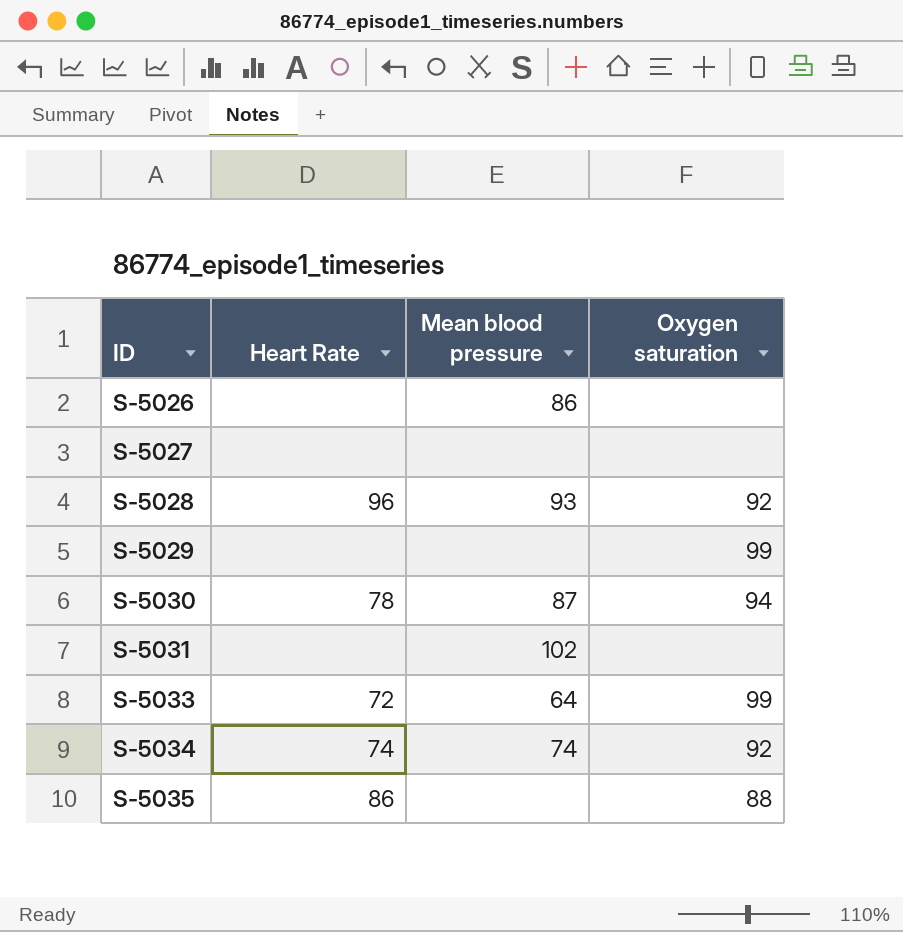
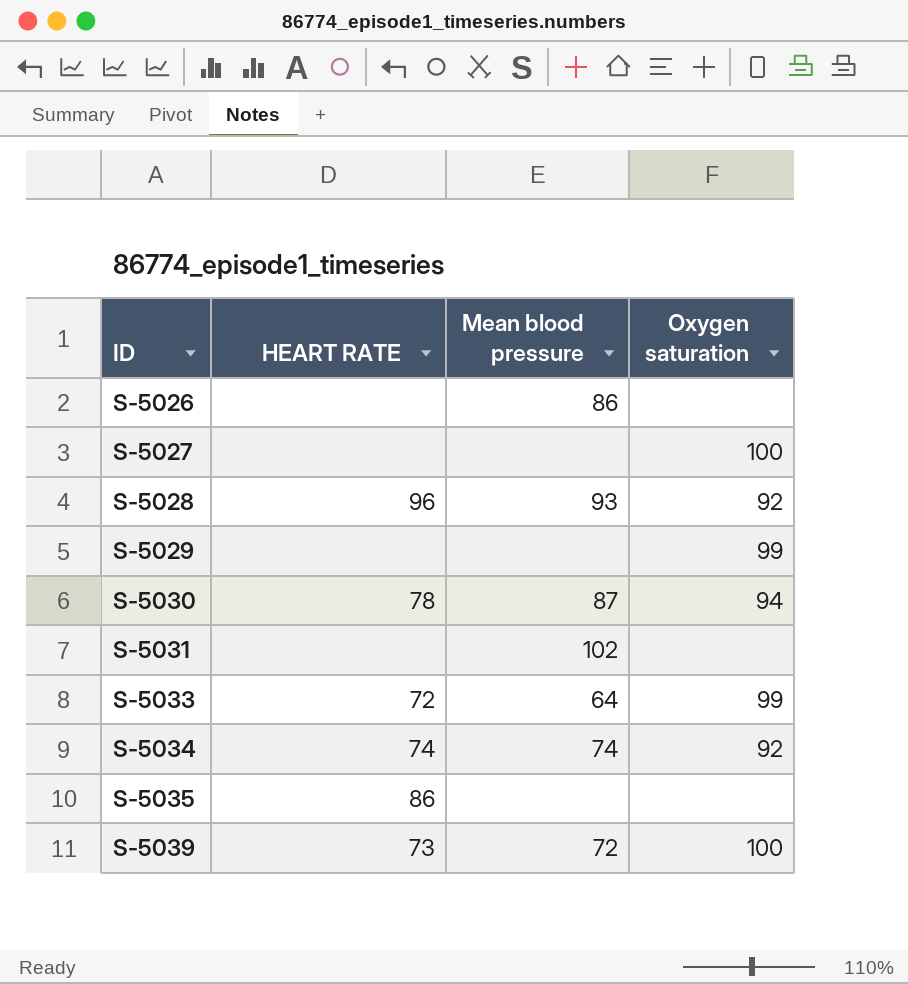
column name: Heart Rate -> HEART RATE
S-5027 | Oxygen saturation: none -> 100
S-5035 | Oxygen saturation: 88 -> none
row S-5039: none -> 73 | 72 | 100

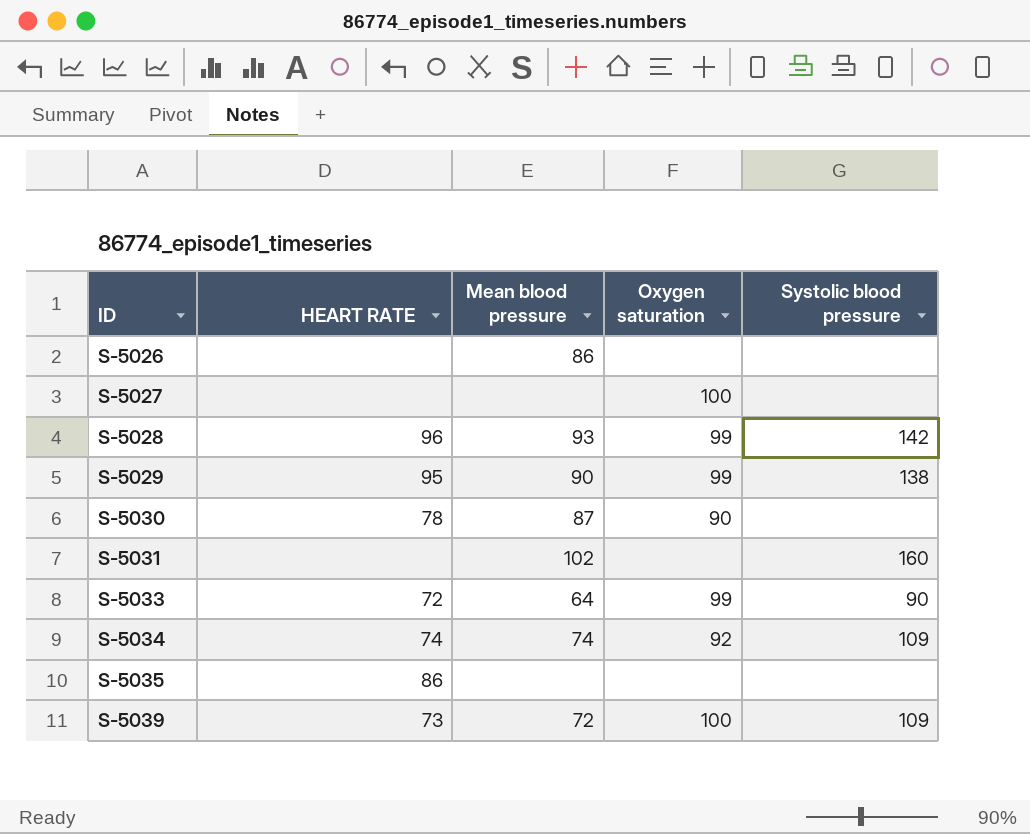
column Systolic blood pressure | position: none -> 5
S-5028 | Oxygen saturation: 92 -> 99
S-5029 | HEART RATE: none -> 95
S-5029 | Mean blood pressure: none -> 90
S-5030 | Oxygen saturation: 94 -> 90

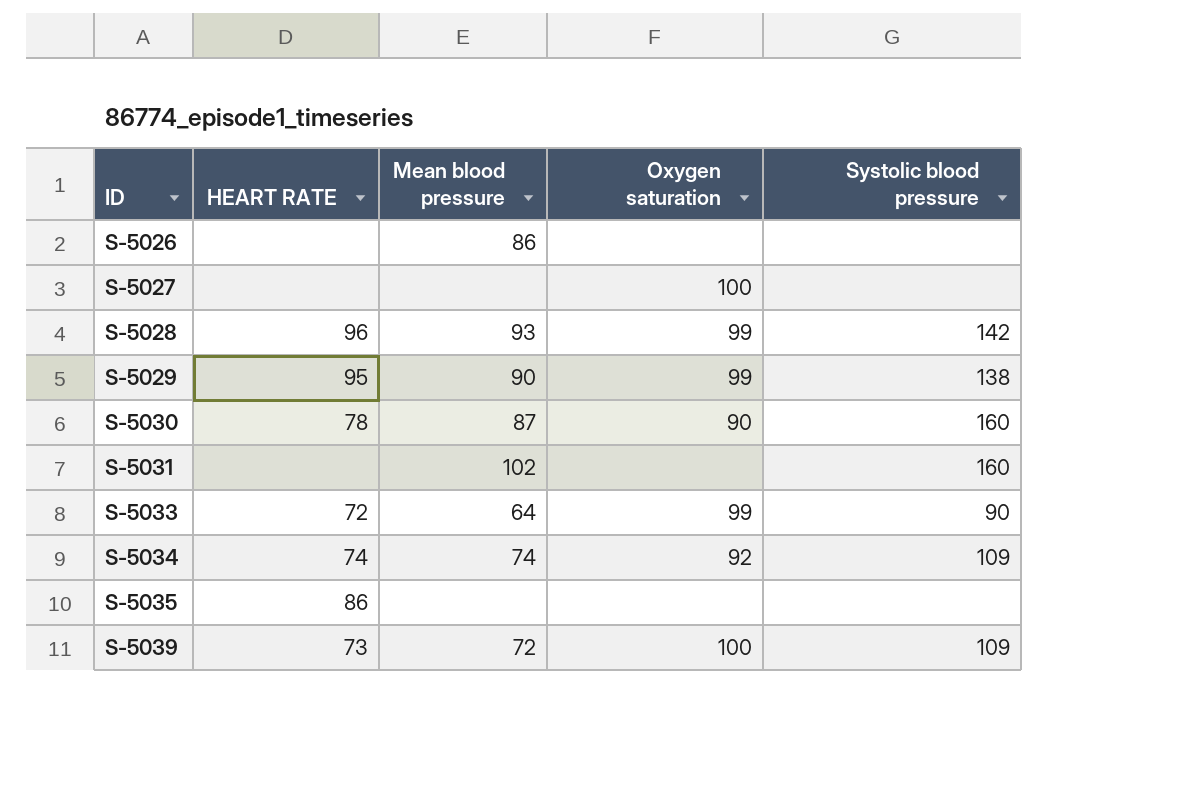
S-5030 | Systolic blood pressure: none -> 160

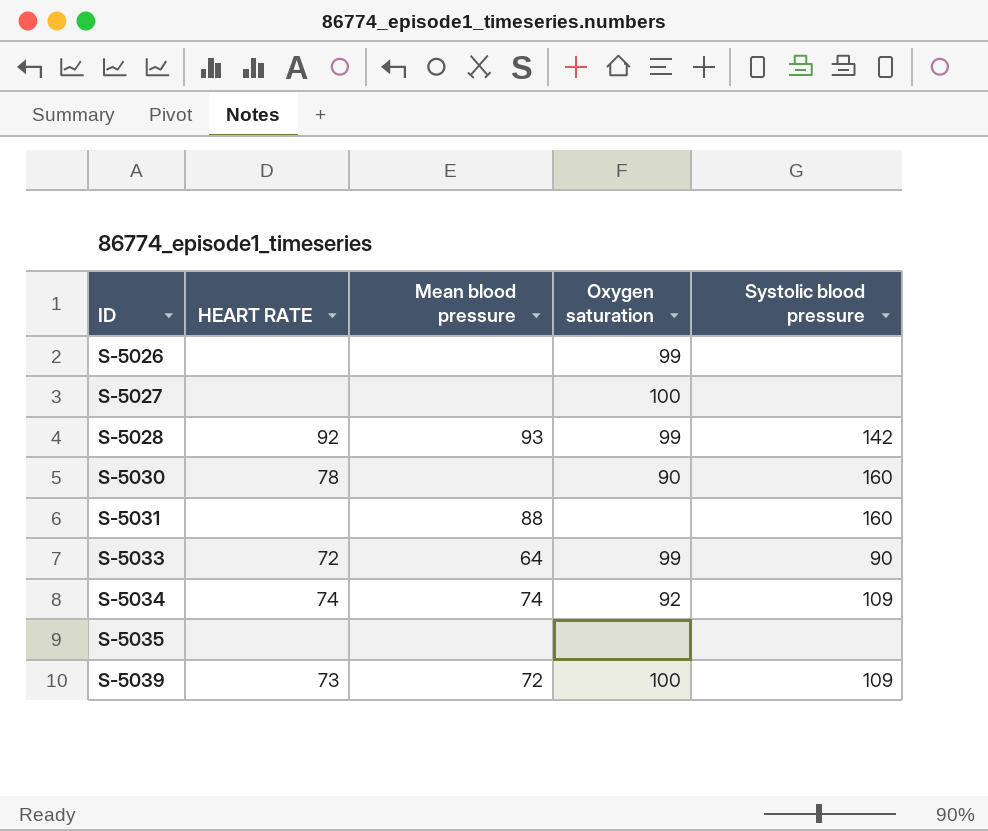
row S-5029: 95 | 90 | 99 | 138 -> none
S-5026 | Mean blood pressure: 86 -> none
S-5026 | Oxygen saturation: none -> 99
S-5028 | HEART RATE: 96 -> 92
S-5030 | Mean blood pressure: 87 -> none
S-5031 | Mean blood pressure: 102 -> 88
S-5035 | HEART RATE: 86 -> none

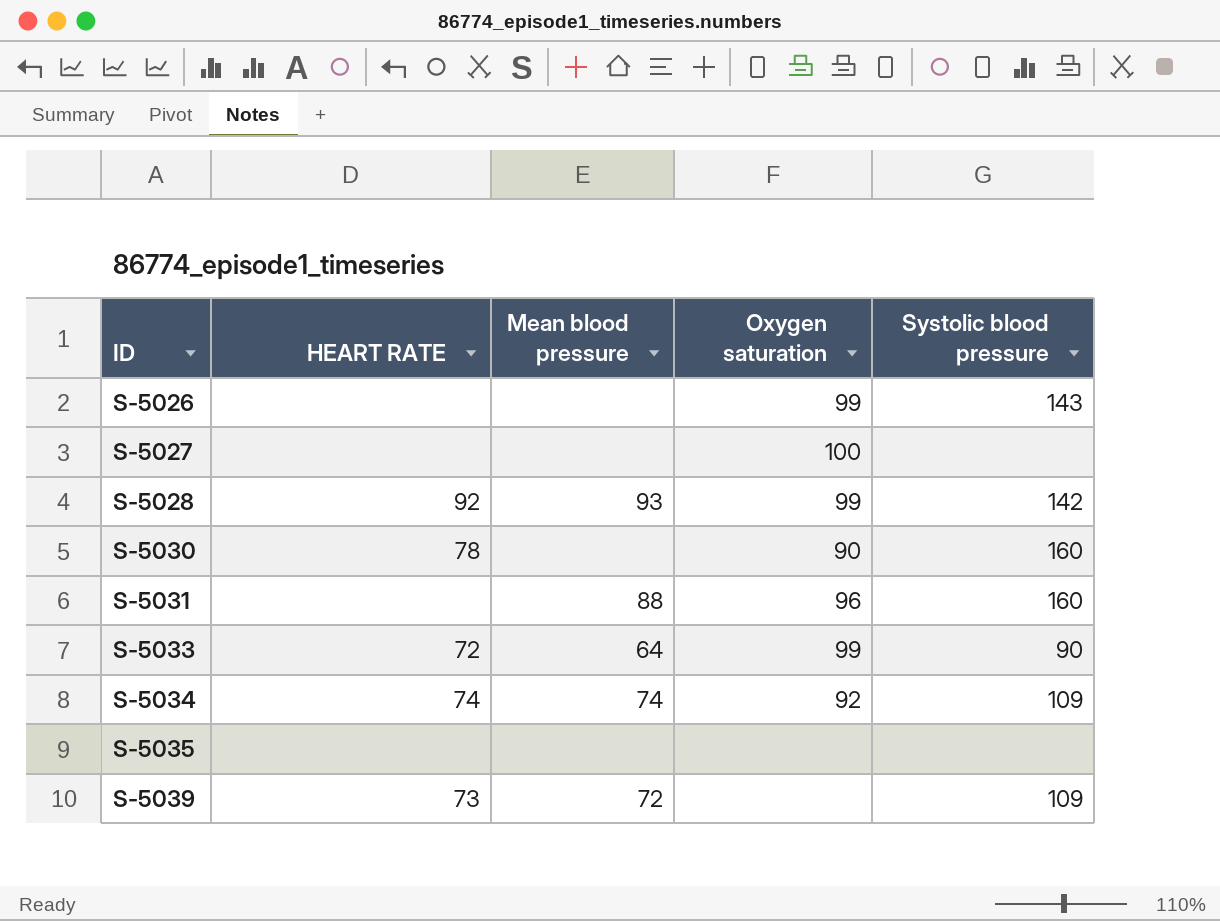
S-5026 | Systolic blood pressure: none -> 143
S-5031 | Oxygen saturation: none -> 96
S-5039 | Oxygen saturation: 100 -> none

